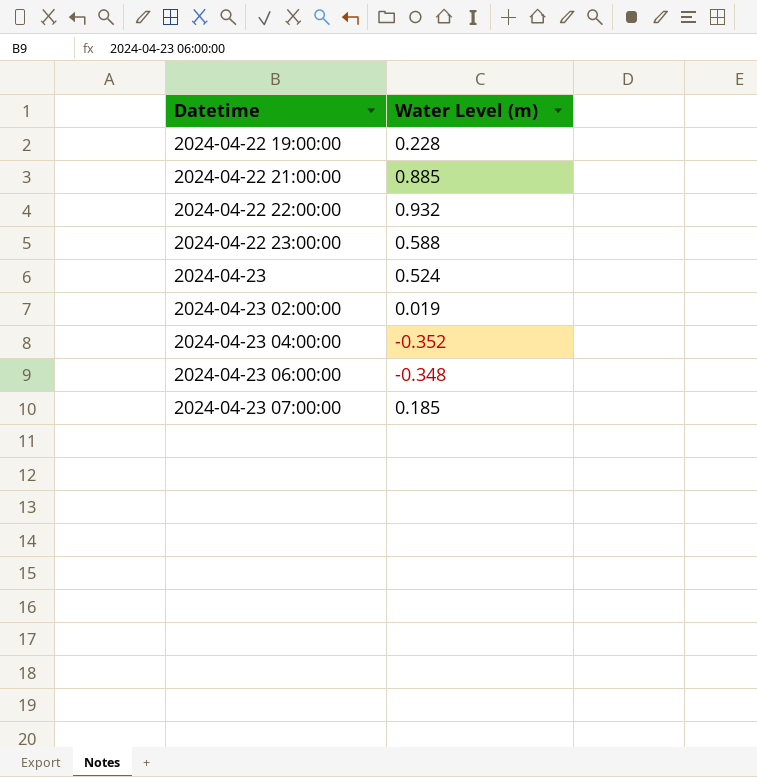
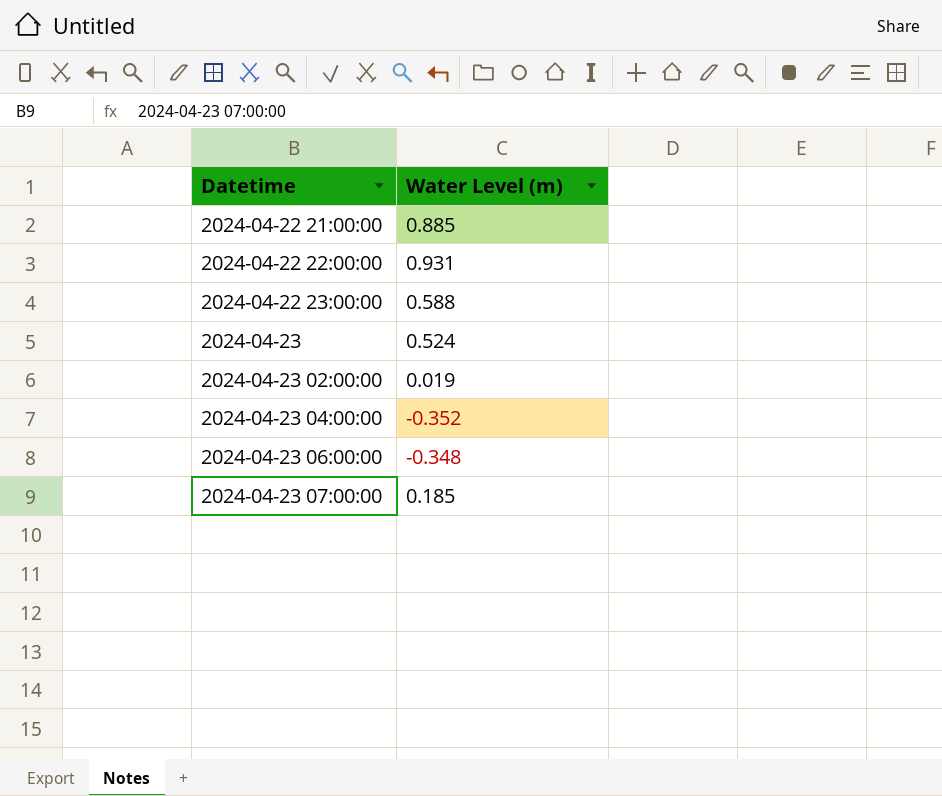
row 2024-04-22 19:00:00: 0.228 -> none
2024-04-22 22:00:00 | Water Level (m): 0.932 -> 0.931

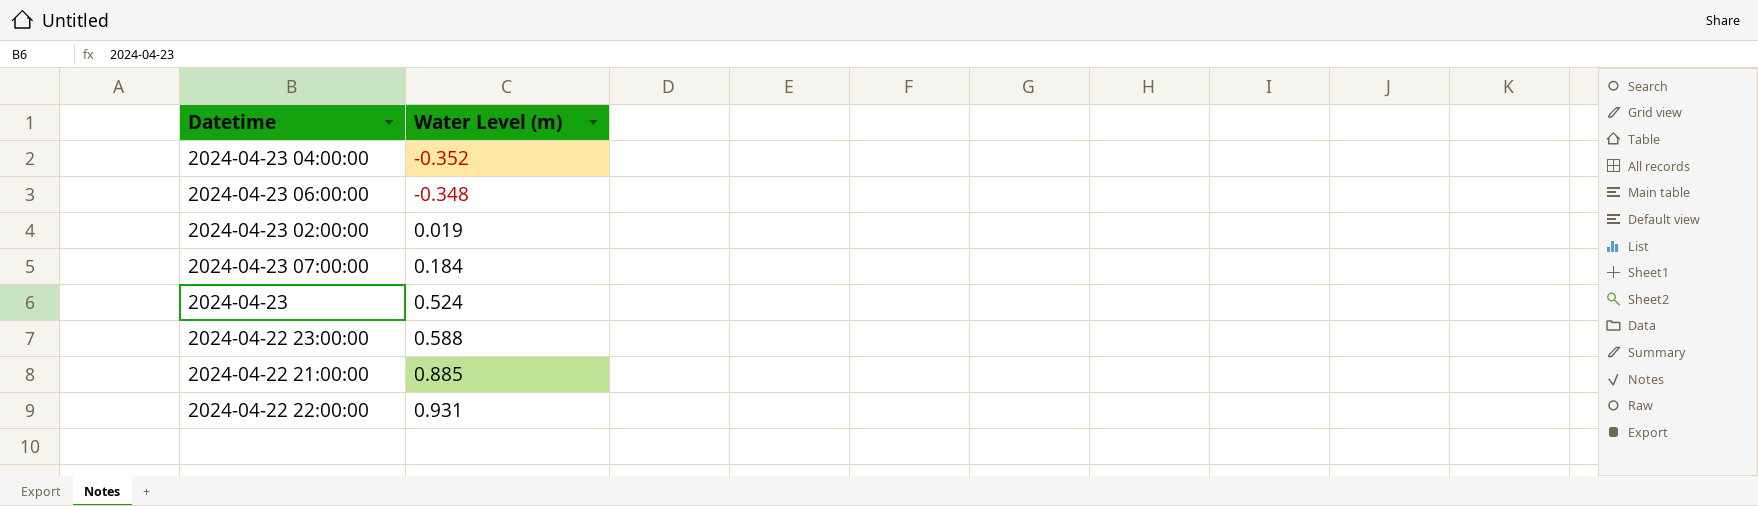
row order: Datetime ascending -> Water Level (m) ascending
2024-04-23 07:00:00 | Water Level (m): 0.185 -> 0.184

